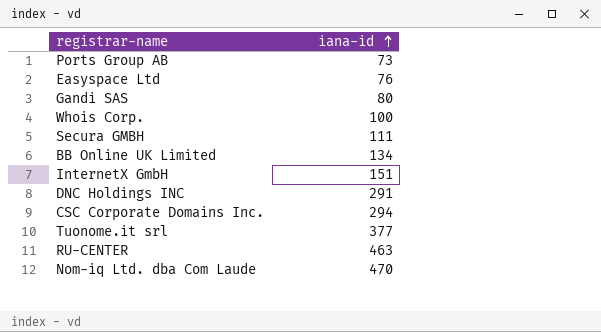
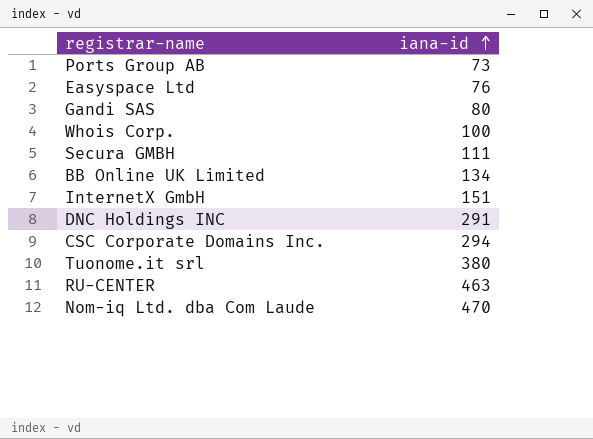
Tuonome.it srl | iana-id: 377 -> 380

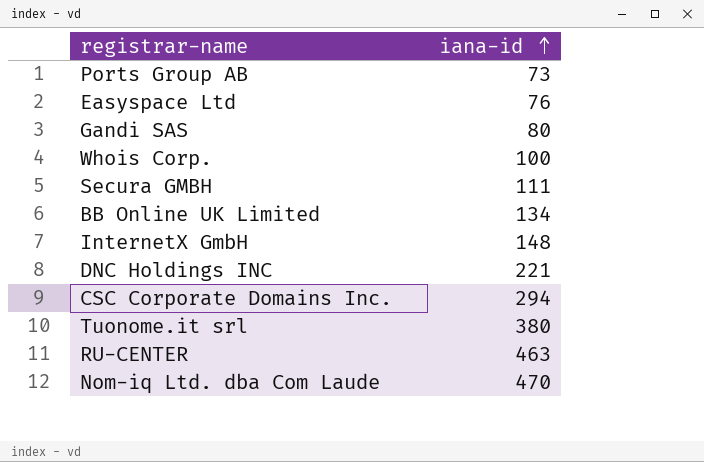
InternetX GmbH | iana-id: 151 -> 148
DNC Holdings INC | iana-id: 291 -> 221

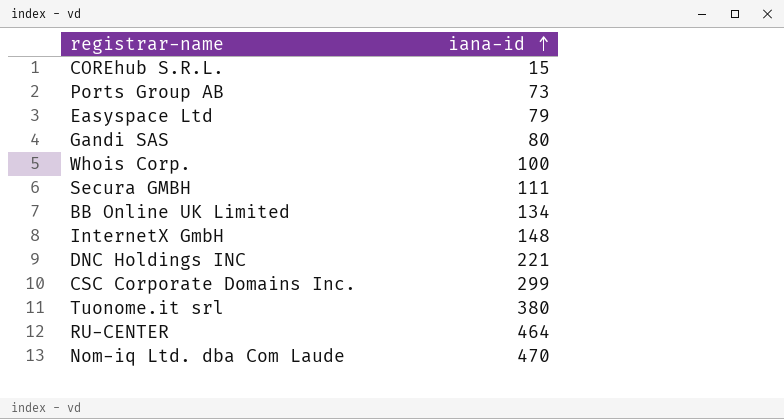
row COREhub S.R.L.: none -> 15
Easyspace Ltd | iana-id: 76 -> 79
CSC Corporate Domains Inc. | iana-id: 294 -> 299
RU-CENTER | iana-id: 463 -> 464

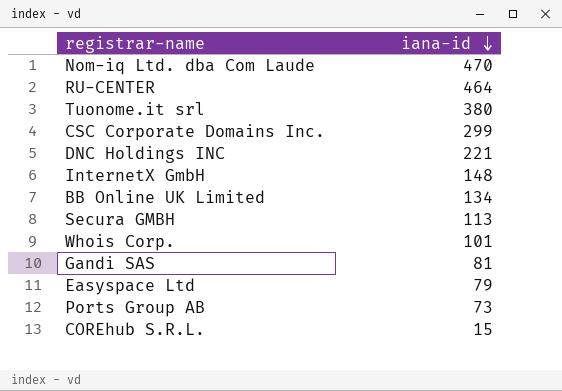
row order: iana-id ascending -> iana-id descending
Secura GMBH | iana-id: 111 -> 113
Whois Corp. | iana-id: 100 -> 101
Gandi SAS | iana-id: 80 -> 81

